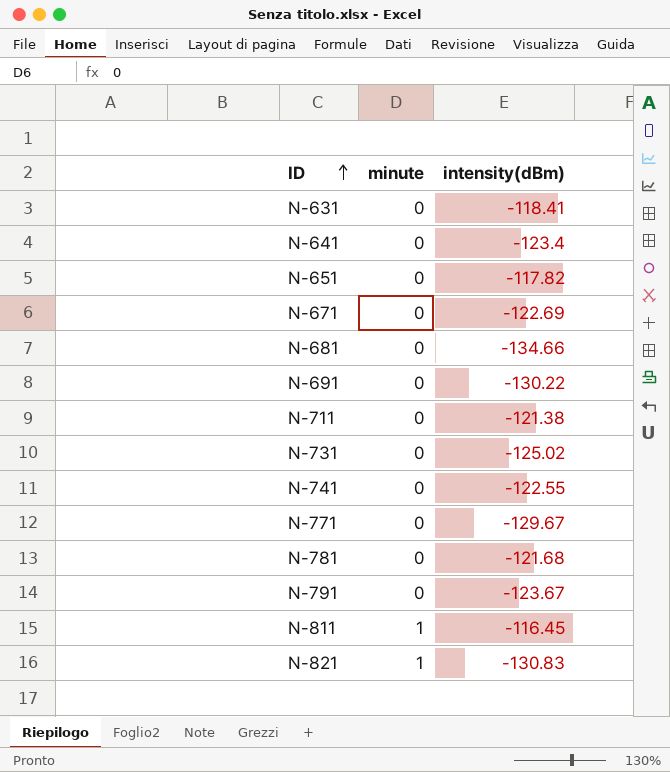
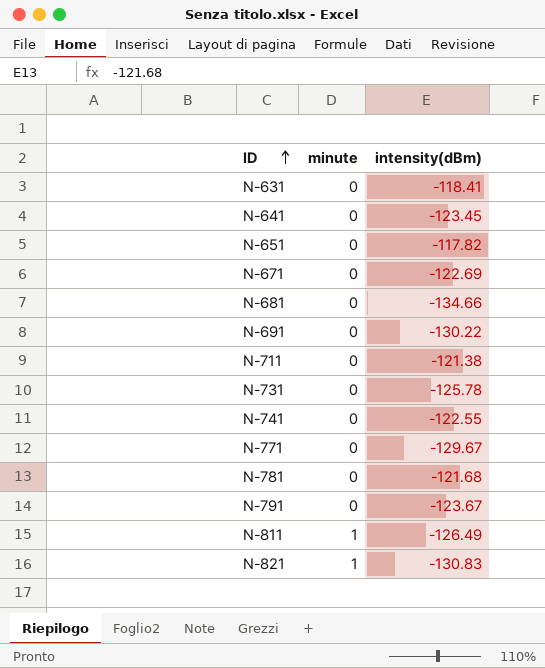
N-641 | intensity(dBm): -123.4 -> -123.45
N-731 | intensity(dBm): -125.02 -> -125.78
N-811 | intensity(dBm): -116.45 -> -126.49

